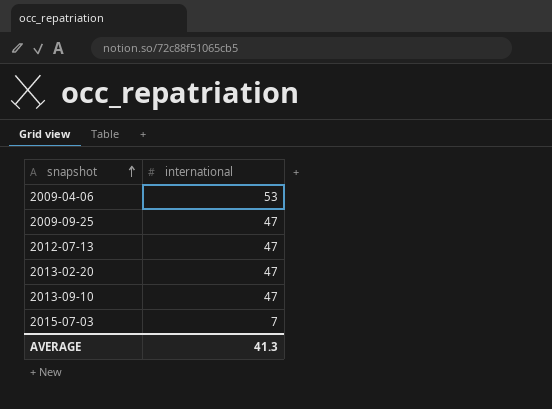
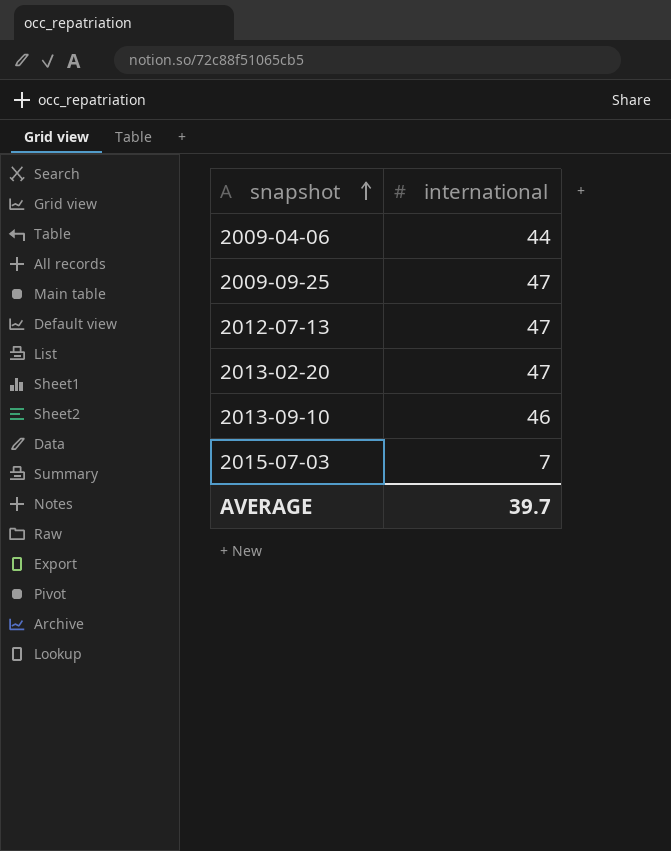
2009-04-06 | international: 53 -> 44
2013-09-10 | international: 47 -> 46
AVERAGE | international: 41.3 -> 39.7

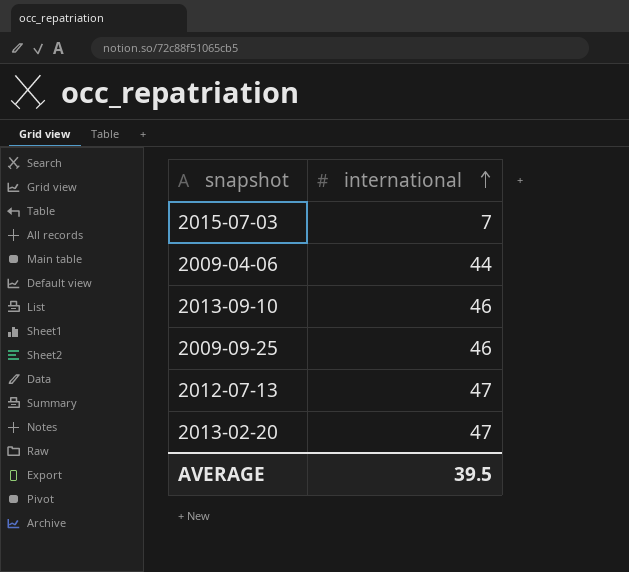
row order: snapshot ascending -> international ascending
2009-09-25 | international: 47 -> 46
AVERAGE | international: 39.7 -> 39.5

